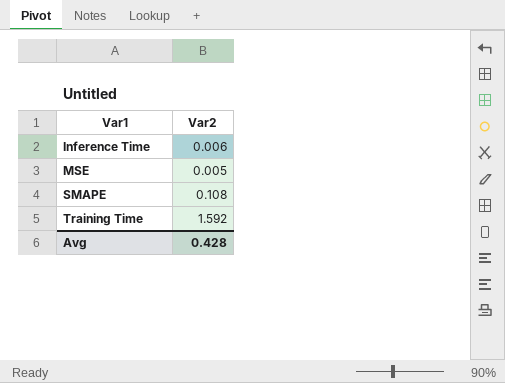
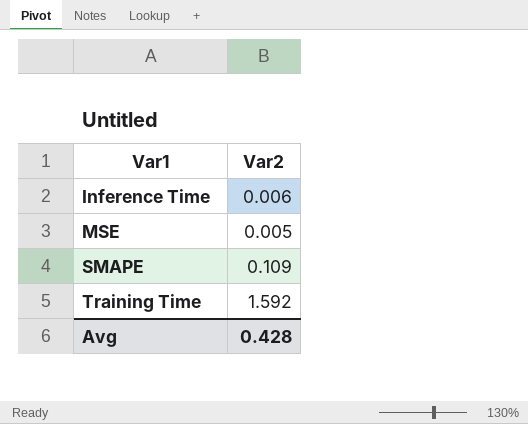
SMAPE | Var2: 0.108 -> 0.109

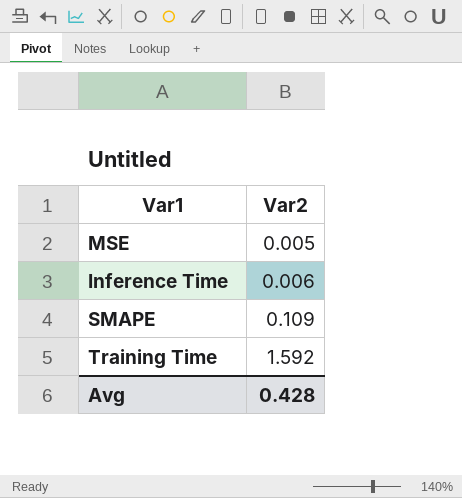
row order: Var1 ascending -> Var2 ascending

